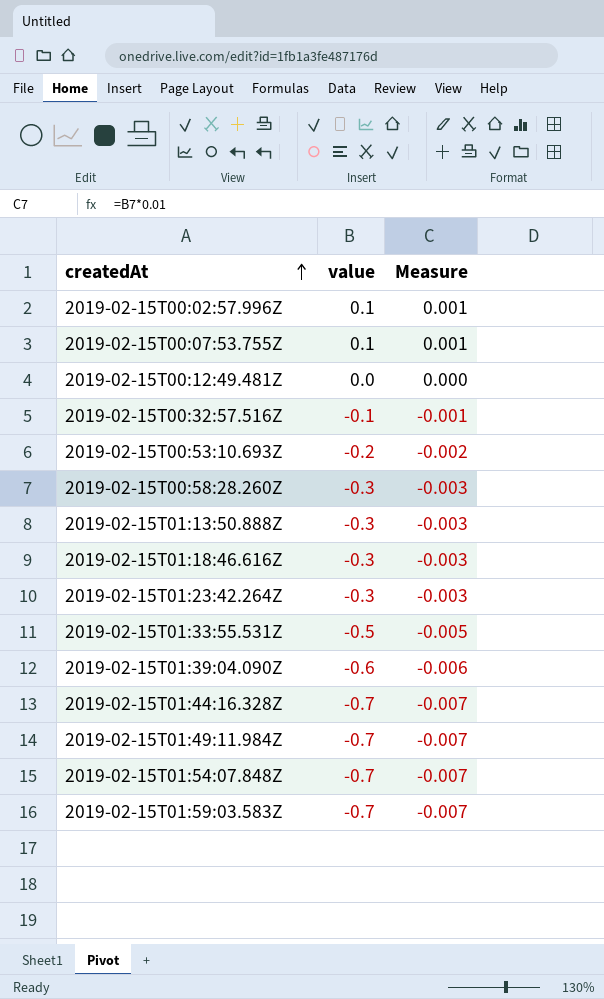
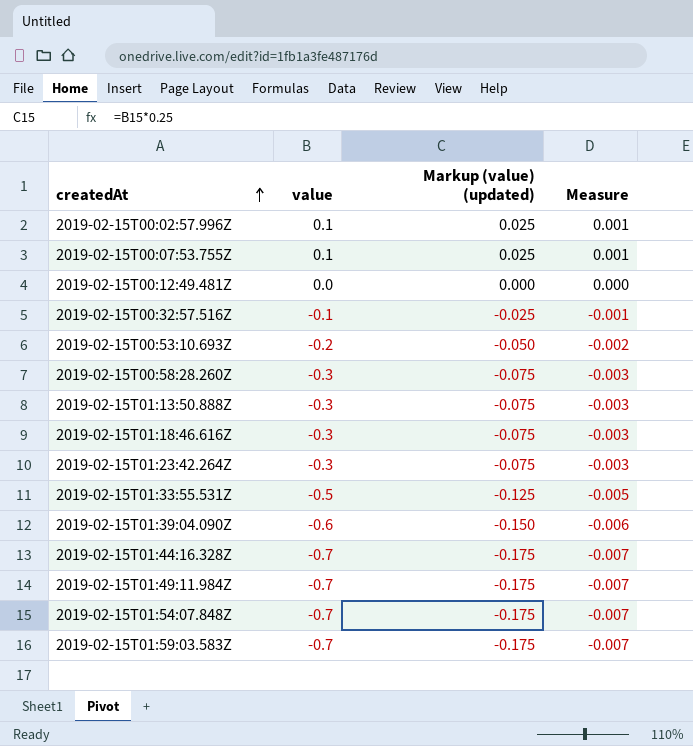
column Markup (value) (updated) | formula: none -> [value] * 0.25

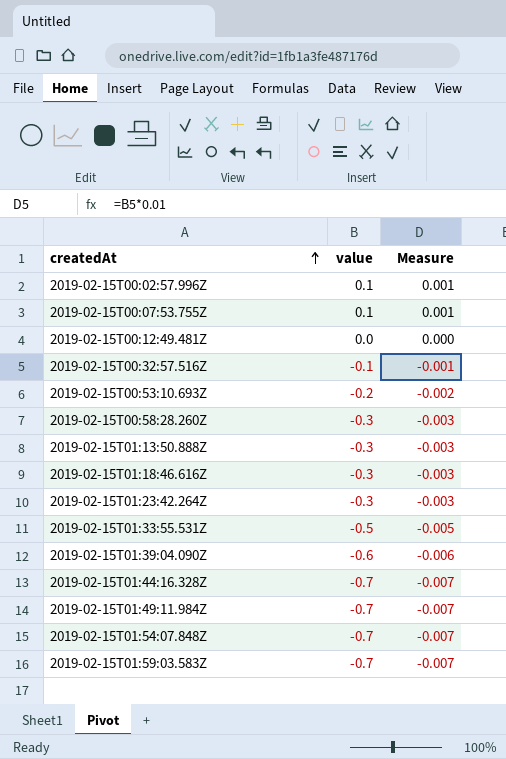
column Markup (value) (updated) | formula: [value] * 0.25 -> none

